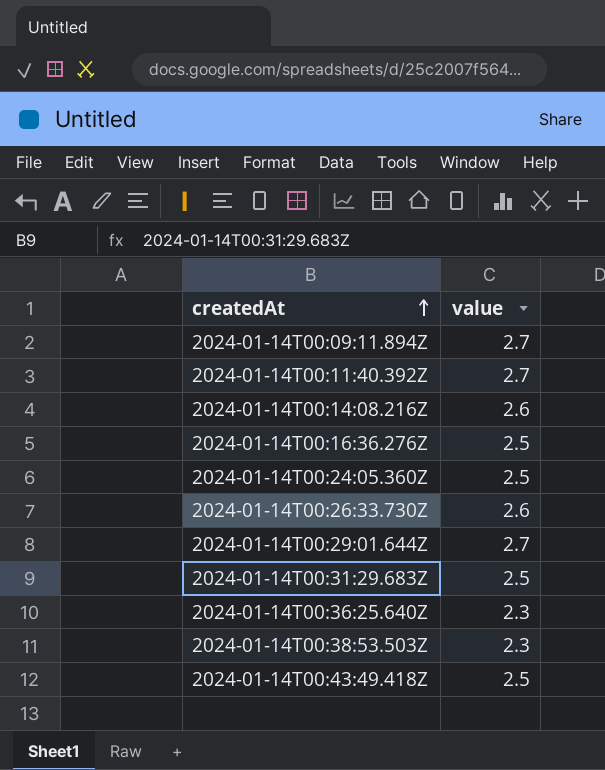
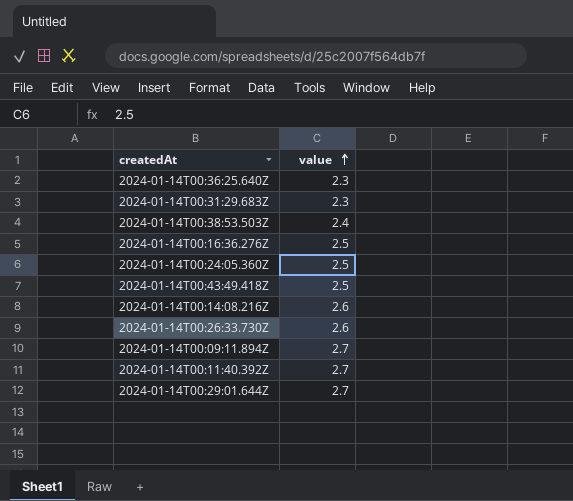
row order: createdAt ascending -> value ascending
2024-01-14T00:31:29.683Z | value: 2.5 -> 2.3
2024-01-14T00:38:53.503Z | value: 2.3 -> 2.4

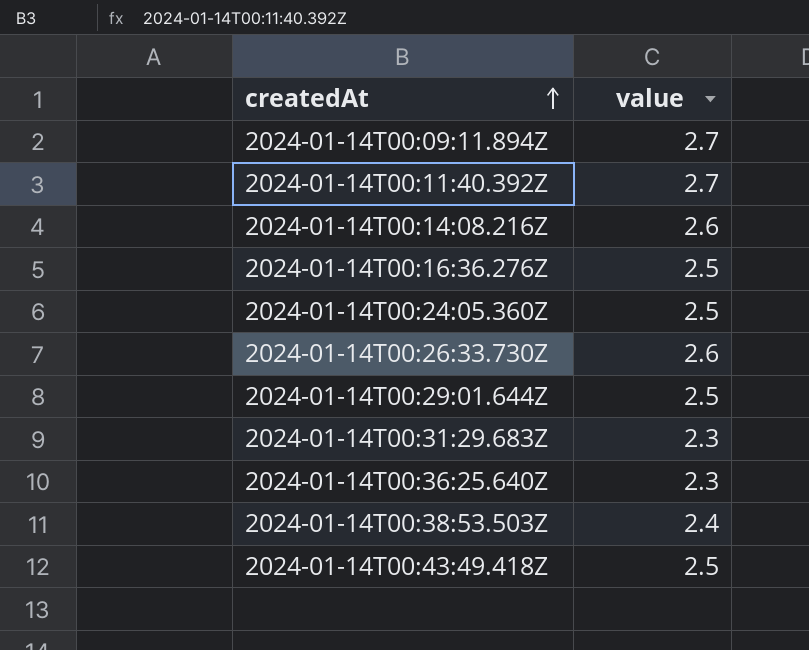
row order: value ascending -> createdAt ascending
2024-01-14T00:29:01.644Z | value: 2.7 -> 2.5

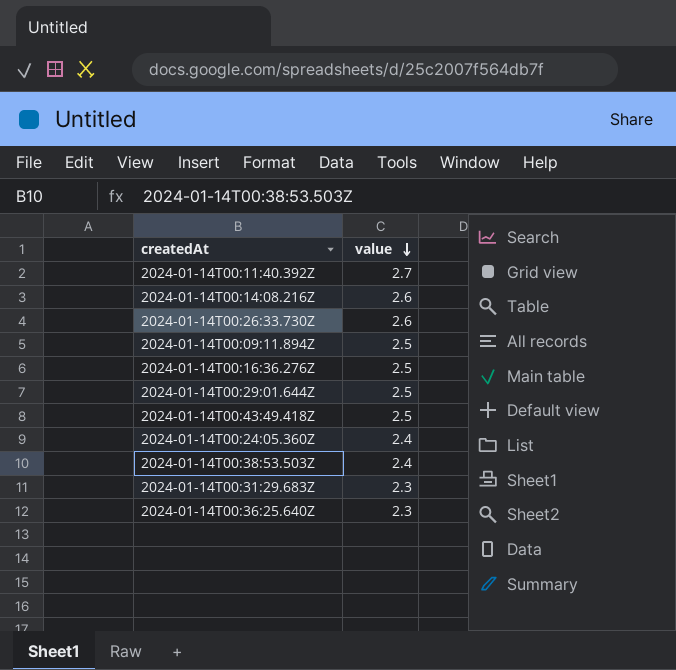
row order: createdAt ascending -> value descending
2024-01-14T00:09:11.894Z | value: 2.7 -> 2.5
2024-01-14T00:24:05.360Z | value: 2.5 -> 2.4

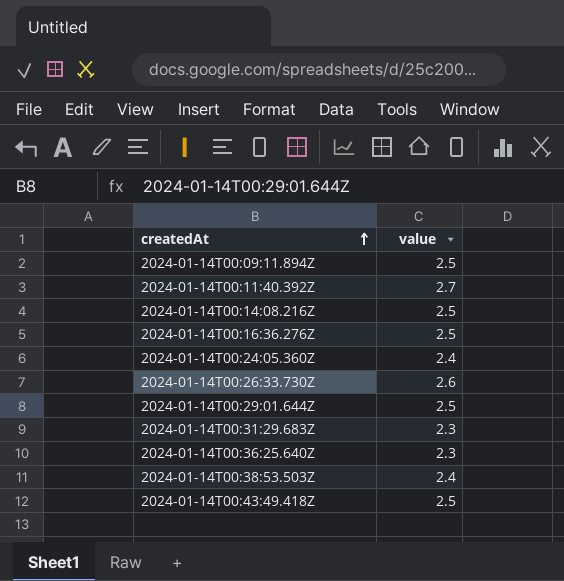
row order: value descending -> createdAt ascending
2024-01-14T00:14:08.216Z | value: 2.6 -> 2.5

